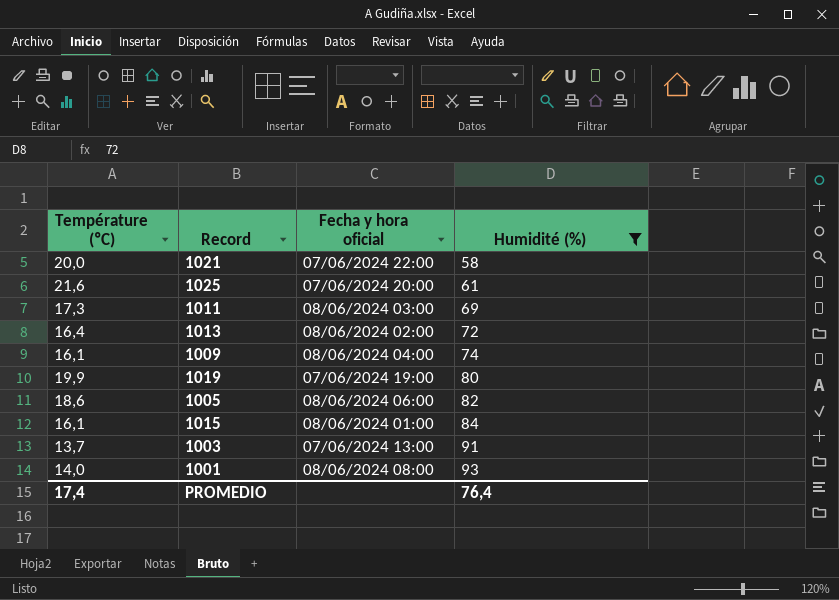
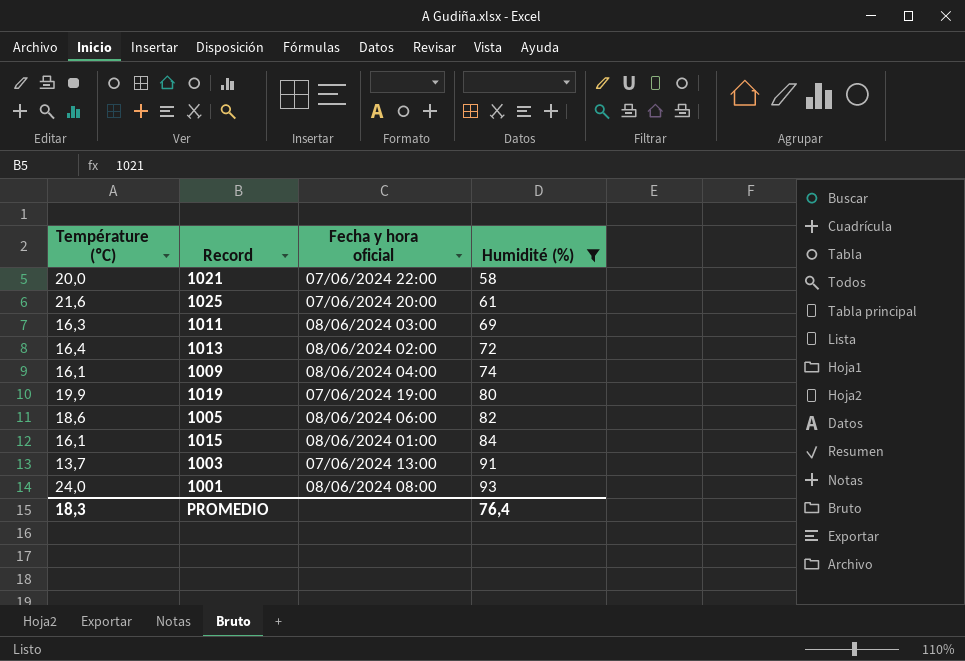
1011 | Température (ºC): 17,3 -> 16,3
1001 | Température (ºC): 14,0 -> 24,0
PROMEDIO | Température (ºC): 17,4 -> 18,3

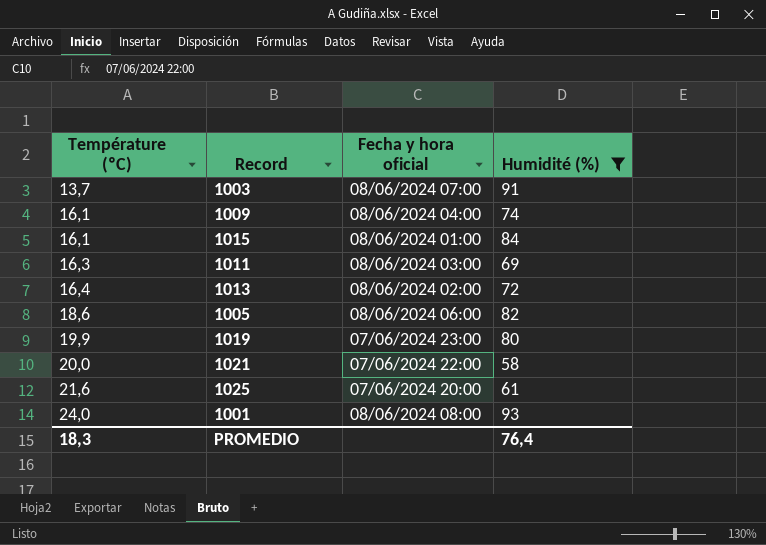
row order: Humidité (%) ascending -> Température (ºC) ascending
1003 | Fecha y hora oficial: 07/06/2024 13:00 -> 08/06/2024 07:00
1019 | Fecha y hora oficial: 07/06/2024 19:00 -> 07/06/2024 23:00

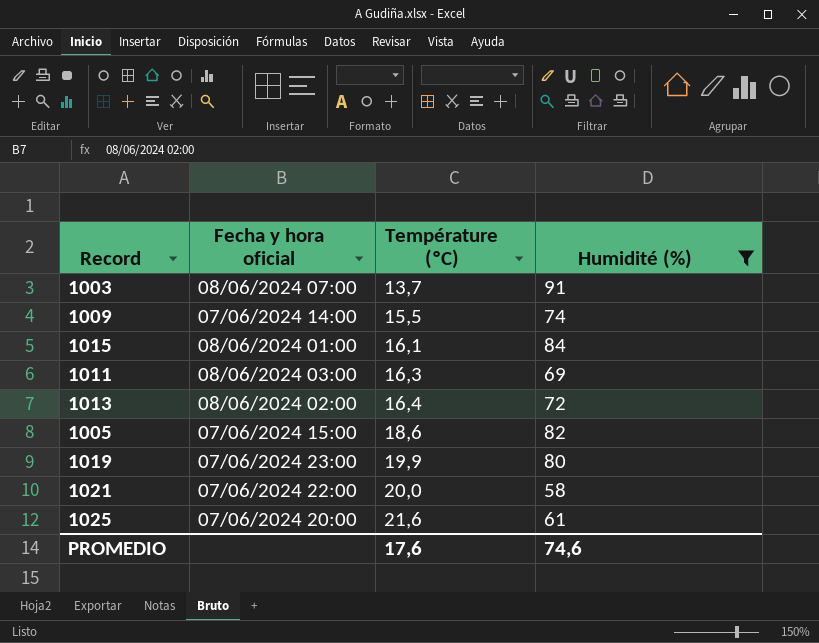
column Température (ºC) | position: 1 -> 3
row 1001: 24,0 | 08/06/2024 08:00 | 93 -> none
1009 | Fecha y hora oficial: 08/06/2024 04:00 -> 07/06/2024 14:00
1009 | Température (ºC): 16,1 -> 15,5
1005 | Fecha y hora oficial: 08/06/2024 06:00 -> 07/06/2024 15:00
PROMEDIO | Température (ºC): 18,3 -> 17,6
PROMEDIO | Humidité (%): 76,4 -> 74,6

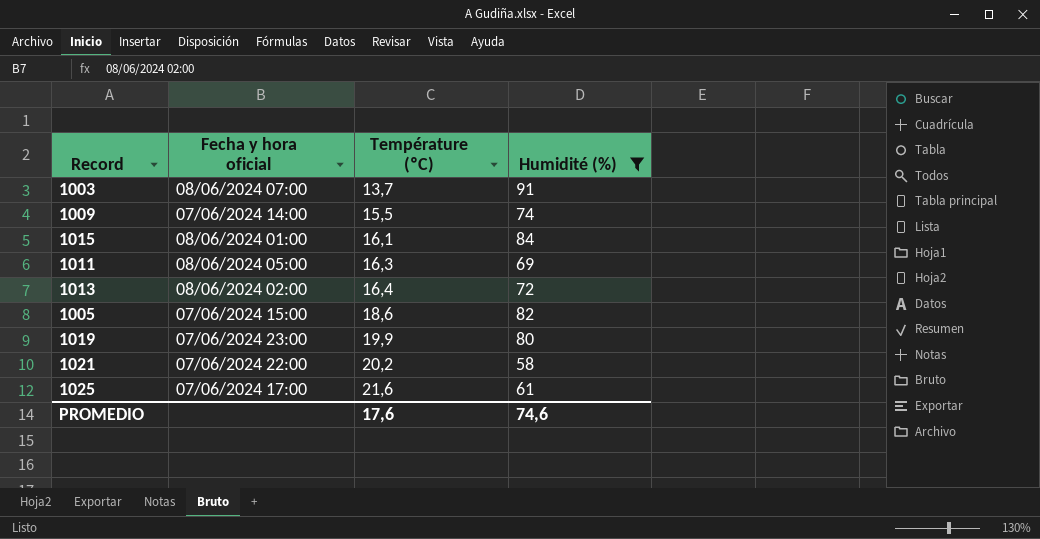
1011 | Fecha y hora oficial: 08/06/2024 03:00 -> 08/06/2024 05:00
1021 | Température (ºC): 20,0 -> 20,2
1025 | Fecha y hora oficial: 07/06/2024 20:00 -> 07/06/2024 17:00

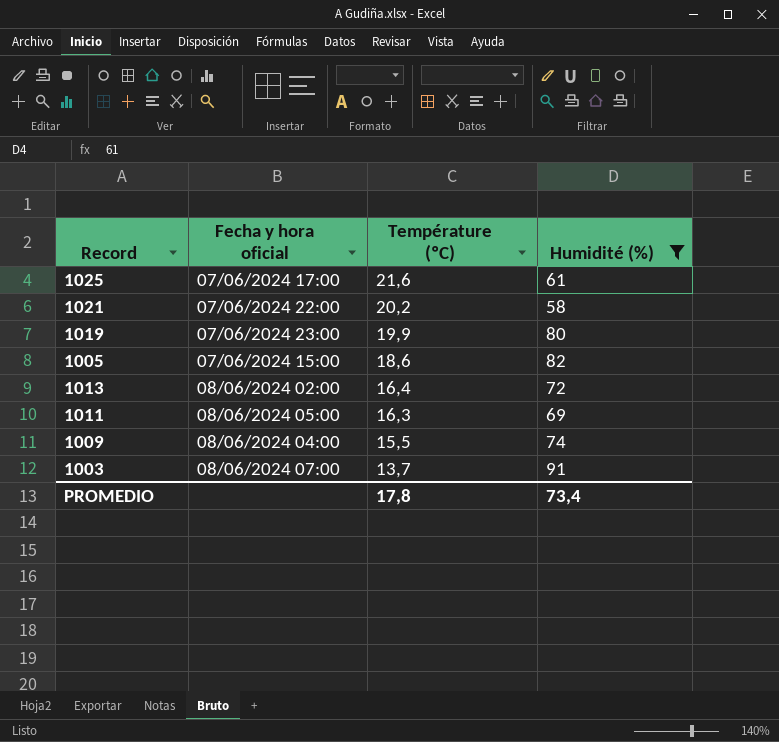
row order: Température (ºC) ascending -> Température (ºC) descending
row 1015: 08/06/2024 01:00 | 16,1 | 84 -> none
1009 | Fecha y hora oficial: 07/06/2024 14:00 -> 08/06/2024 04:00
PROMEDIO | Température (ºC): 17,6 -> 17,8
PROMEDIO | Humidité (%): 74,6 -> 73,4

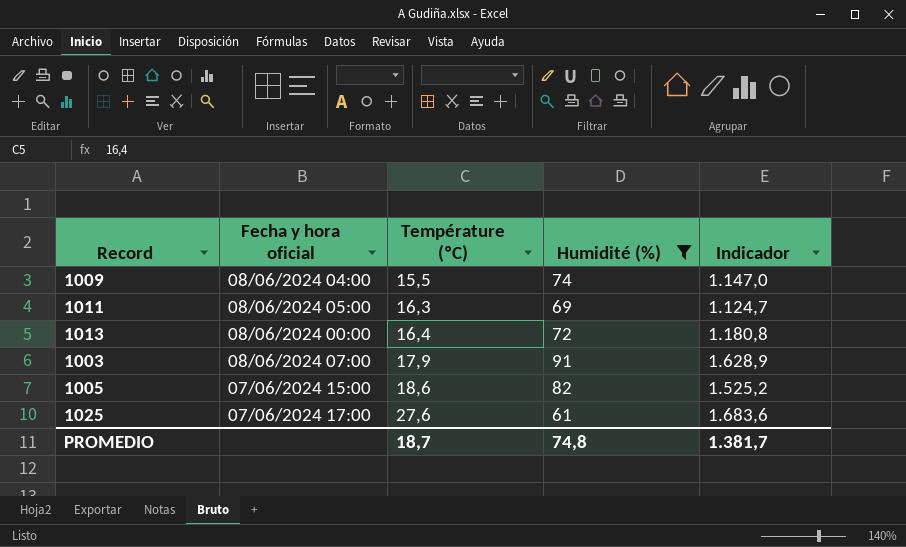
row order: Température (ºC) descending -> Température (ºC) ascending
column Indicador | formula: none -> [Température (ºC)] * [Humidité (%)]
row 1021: 07/06/2024 22:00 | 20,2 | 58 -> none
row 1019: 07/06/2024 23:00 | 19,9 | 80 -> none
1013 | Fecha y hora oficial: 08/06/2024 02:00 -> 08/06/2024 00:00
1003 | Température (ºC): 13,7 -> 17,9
1025 | Température (ºC): 21,6 -> 27,6
PROMEDIO | Température (ºC): 17,8 -> 18,7
PROMEDIO | Humidité (%): 73,4 -> 74,8

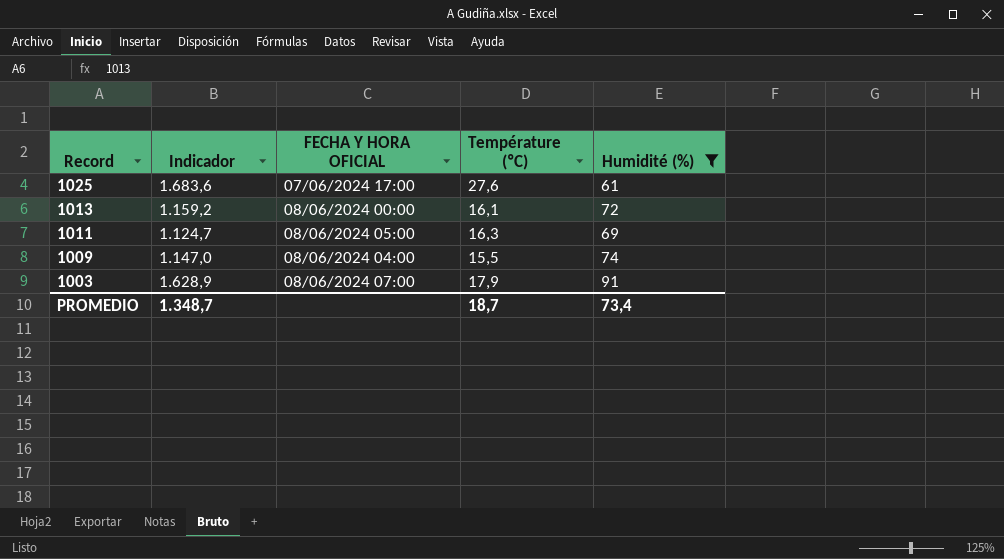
row order: Température (ºC) ascending -> Record descending
column Indicador | position: 5 -> 2
column name: Fecha y hora oficial -> FECHA Y HORA OFICIAL
row 1005: 07/06/2024 15:00 | 18,6 | 82 | 1.525,2 -> none
1013 | Indicador: 1.180,8 -> 1.159,2
1013 | Température (ºC): 16,4 -> 16,1
PROMEDIO | Indicador: 1.381,7 -> 1.348,7
PROMEDIO | Humidité (%): 74,8 -> 73,4

